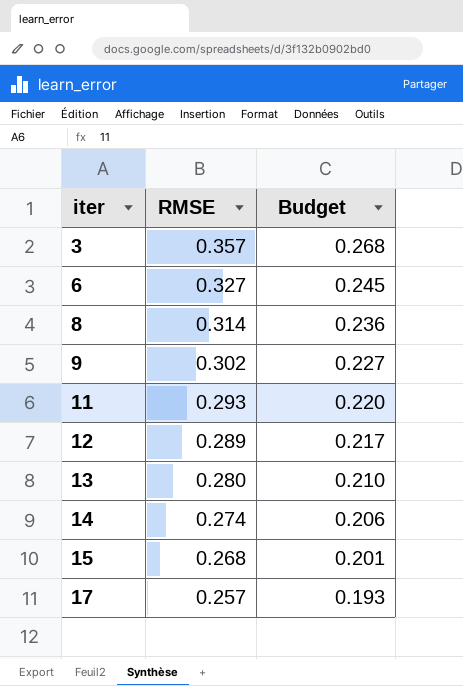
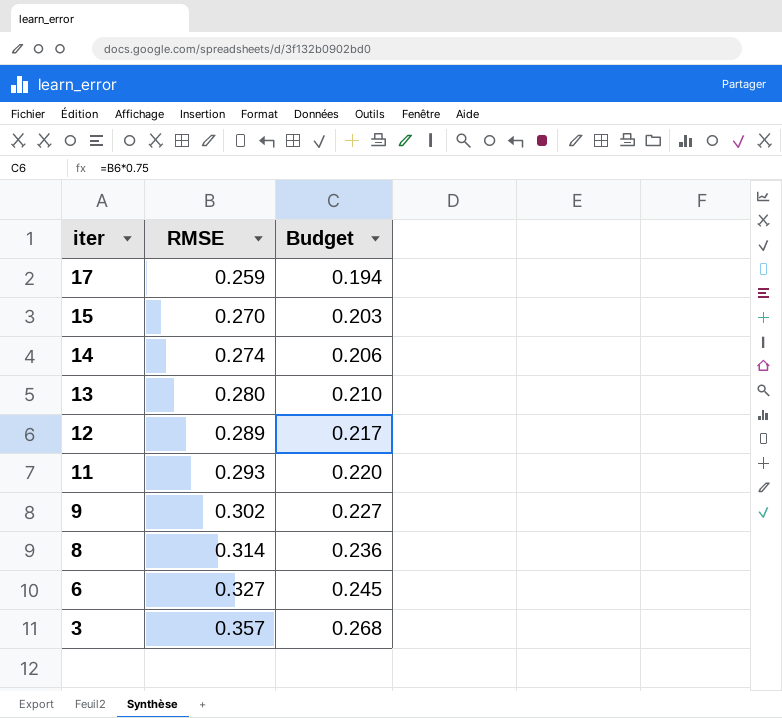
row order: iter ascending -> iter descending
17 | RMSE: 0.257 -> 0.259
17 | Budget: 0.193 -> 0.194
15 | RMSE: 0.268 -> 0.270
15 | Budget: 0.201 -> 0.203

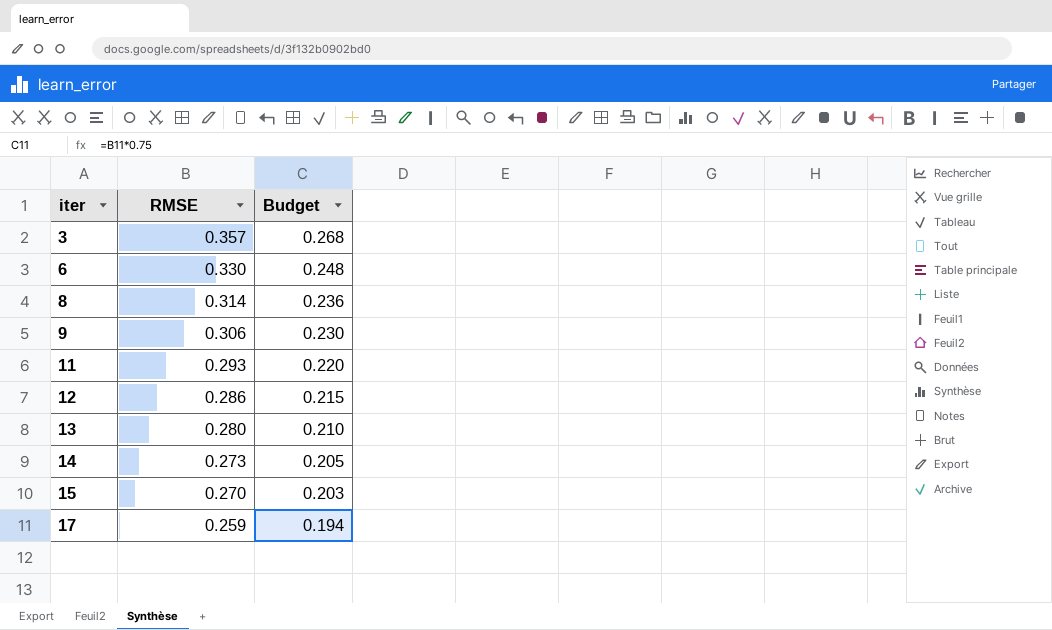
row order: iter descending -> iter ascending
6 | RMSE: 0.327 -> 0.330
6 | Budget: 0.245 -> 0.248
9 | RMSE: 0.302 -> 0.306
9 | Budget: 0.227 -> 0.230
12 | RMSE: 0.289 -> 0.286
12 | Budget: 0.217 -> 0.215
14 | RMSE: 0.274 -> 0.273
14 | Budget: 0.206 -> 0.205

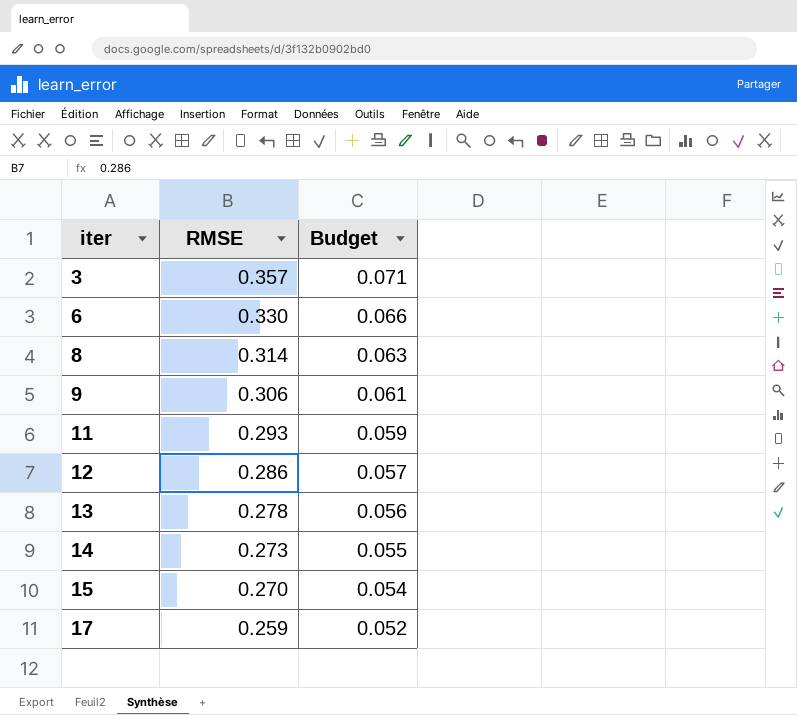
column Budget | formula: [RMSE] * 0.75 -> [RMSE] * 0.2
13 | RMSE: 0.280 -> 0.278

